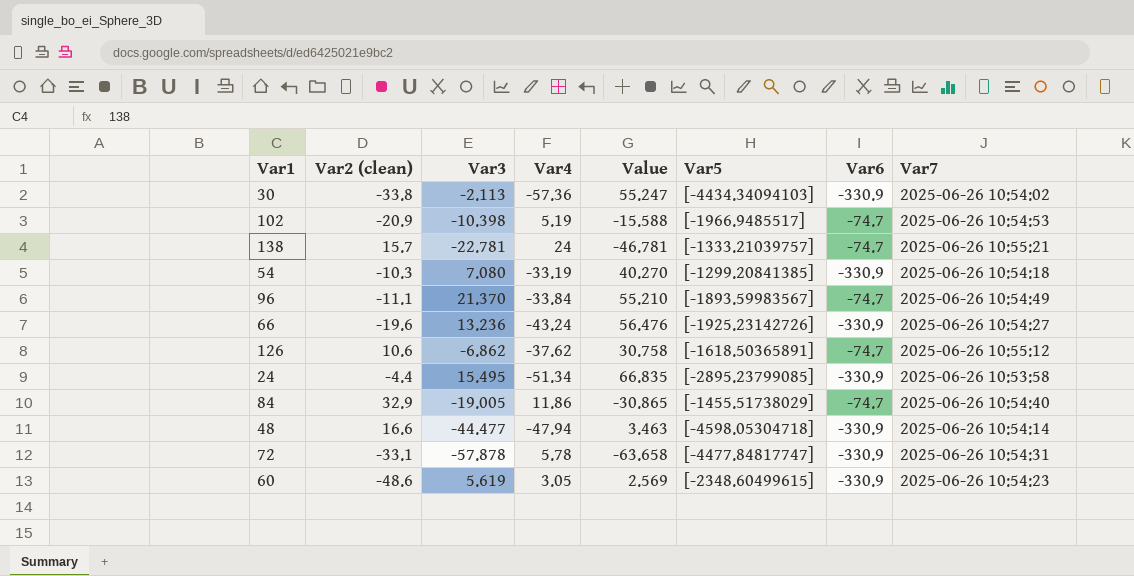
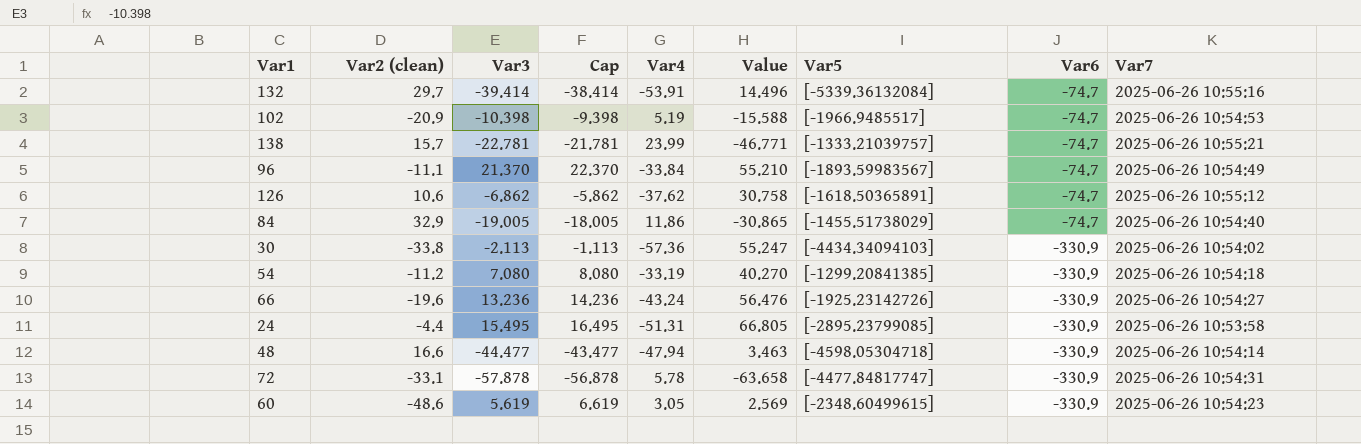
row order: none -> Var6 descending
column Cap | formula: none -> [Var3] + 1
row 132: none -> 29.7 | -39.414 | -38.414 | -53.91 | 14.496 | [-5339.36132084] | -74.7 | 2025-06-26 10:55:16
138 | Var4: 24 -> 23.99
138 | Value: -46.781 -> -46.771
54 | Var2 (clean): -10.3 -> -11.2
24 | Var4: -51.34 -> -51.31
24 | Value: 66.835 -> 66.805

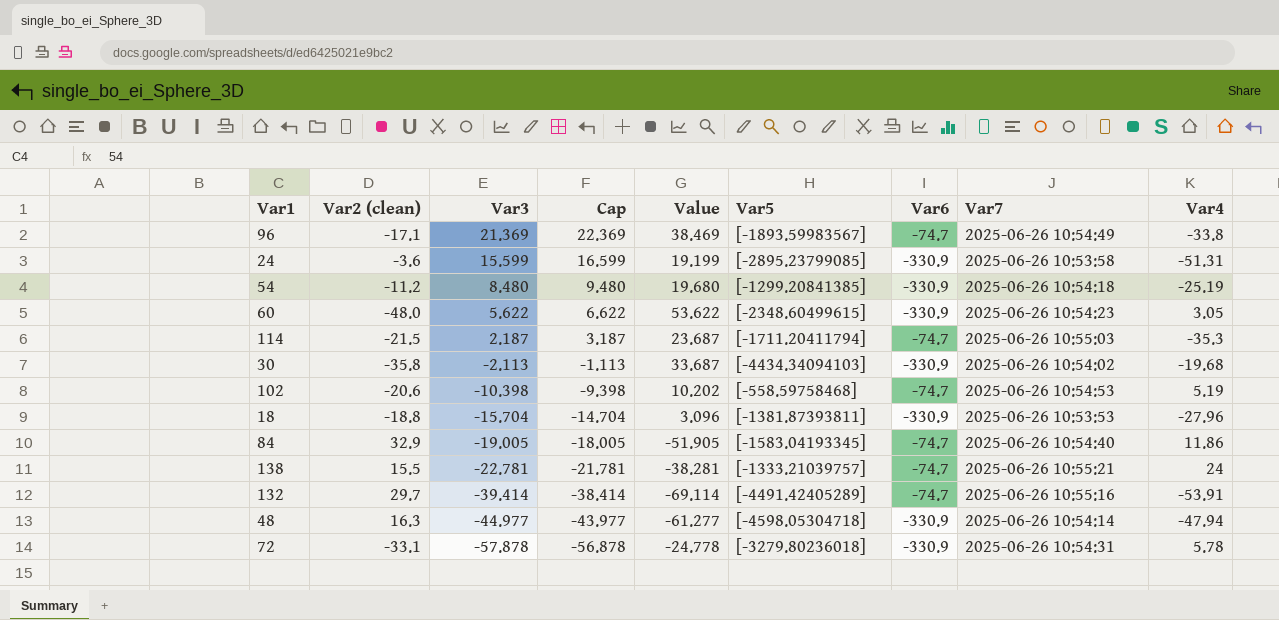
row order: Var6 descending -> Var3 descending
column Value | formula: [Var3] - [Var4] -> [Var3] - [Var2 (clean)]
column Var4 | position: 5 -> 9
row 126: 10.6 | -6.862 | -5.862 | -37.62 | 30.758 | [-1618.50365891] | -74.7 | 2025-06-26 10:55:12 -> none
row 66: -19.6 | 13.236 | 14.236 | -43.24 | 56.476 | [-1925.23142726] | -330.9 | 2025-06-26 10:54:27 -> none
96 | Var2 (clean): -11.1 -> -17.1
96 | Var3: 21.370 -> 21.369
96 | Cap: 22.370 -> 22.369
96 | Var4: -33.84 -> -33.8
24 | Var2 (clean): -4.4 -> -3.6
24 | Var3: 15.495 -> 15.599
24 | Cap: 16.495 -> 16.599
54 | Var3: 7.080 -> 8.480
54 | Cap: 8.080 -> 9.480
54 | Var4: -33.19 -> -25.19
60 | Var2 (clean): -48.6 -> -48.0
60 | Var3: 5.619 -> 5.622
60 | Cap: 6.619 -> 6.622
row 114: none -> -21.5 | 2.187 | 3.187 | 23.687 | [-1711.20411794] | -74.7 | 2025-06-26 10:55:03 | -35.3
30 | Var2 (clean): -33.8 -> -35.8
30 | Var4: -57.36 -> -19.68
102 | Var2 (clean): -20.9 -> -20.6
102 | Var5: [-1966.9485517] -> [-558.59758468]
row 18: none -> -18.8 | -15.704 | -14.704 | 3.096 | [-1381.87393811] | -330.9 | 2025-06-26 10:53:53 | -27.96
84 | Var5: [-1455.51738029] -> [-1583.04193345]
138 | Var2 (clean): 15.7 -> 15.5
138 | Var4: 23.99 -> 24
132 | Var5: [-5339.36132084] -> [-4491.42405289]
48 | Var2 (clean): 16.6 -> 16.3
48 | Var3: -44.477 -> -44.977
48 | Cap: -43.477 -> -43.977
72 | Var5: [-4477.84817747] -> [-3279.80236018]

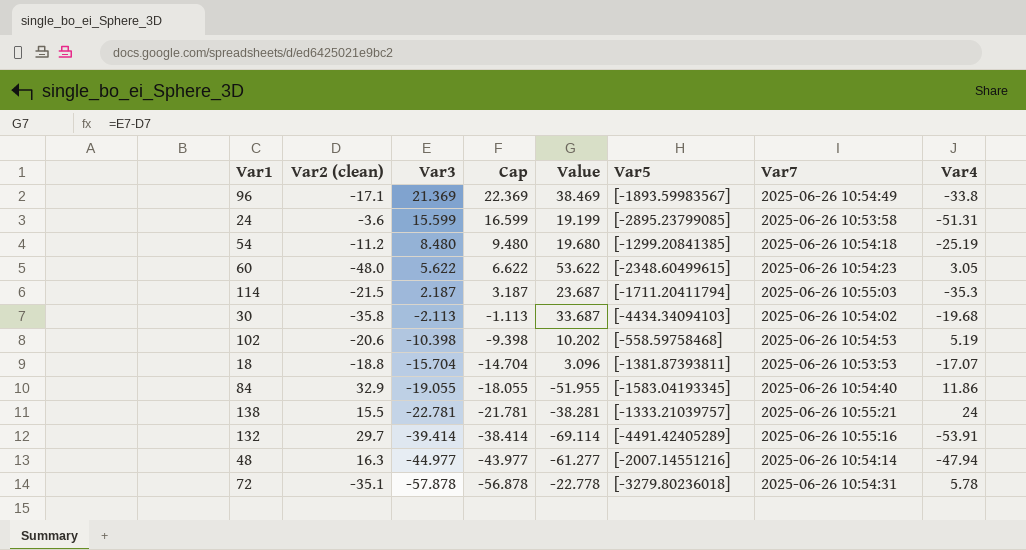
column Var6 | position: 7 -> none
18 | Var4: -27.96 -> -17.07
84 | Var3: -19.005 -> -19.055
84 | Cap: -18.005 -> -18.055
84 | Value: -51.905 -> -51.955
48 | Var5: [-4598.05304718] -> [-2007.14551216]
72 | Var2 (clean): -33.1 -> -35.1
72 | Value: -24.778 -> -22.778

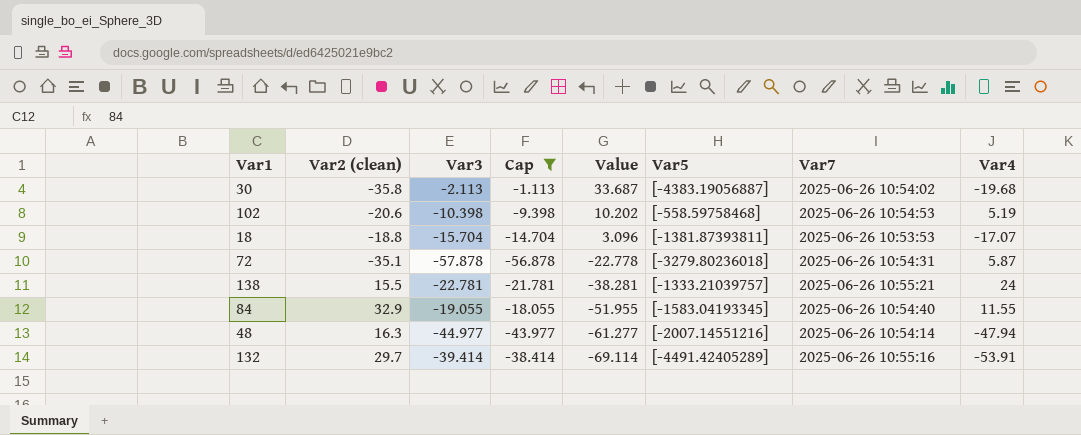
filter: none -> Cap <= -1.113
row order: Var3 descending -> Value descending
30 | Var5: [-4434.34094103] -> [-4383.19056887]
72 | Var4: 5.78 -> 5.87
84 | Var4: 11.86 -> 11.55

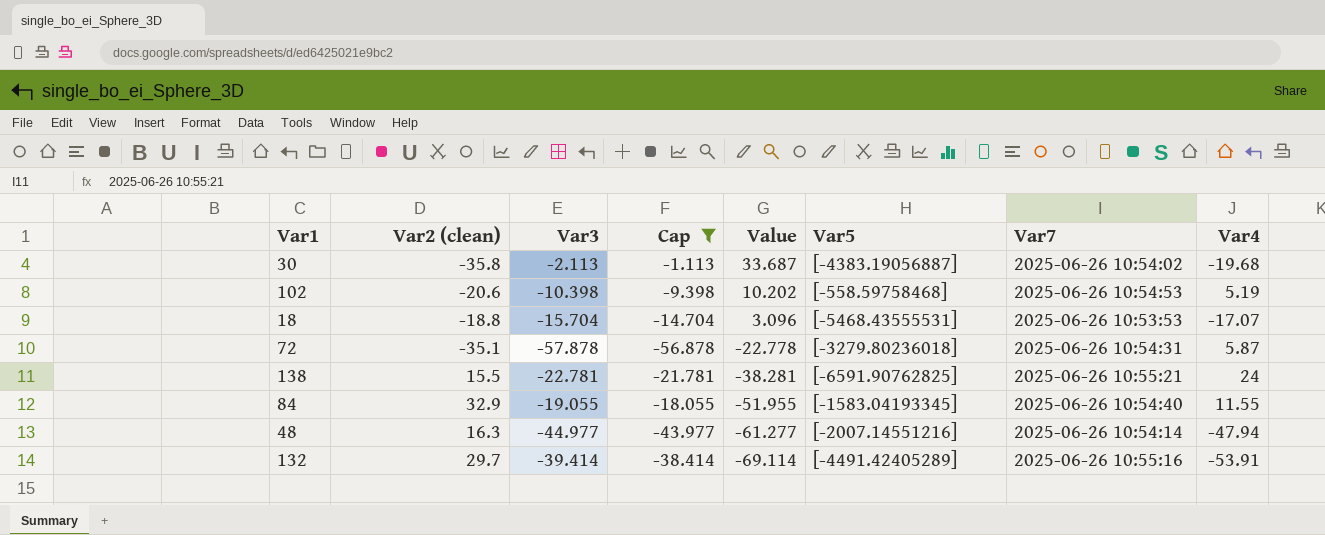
18 | Var5: [-1381.87393811] -> [-5468.43555531]
138 | Var5: [-1333.21039757] -> [-6591.90762825]

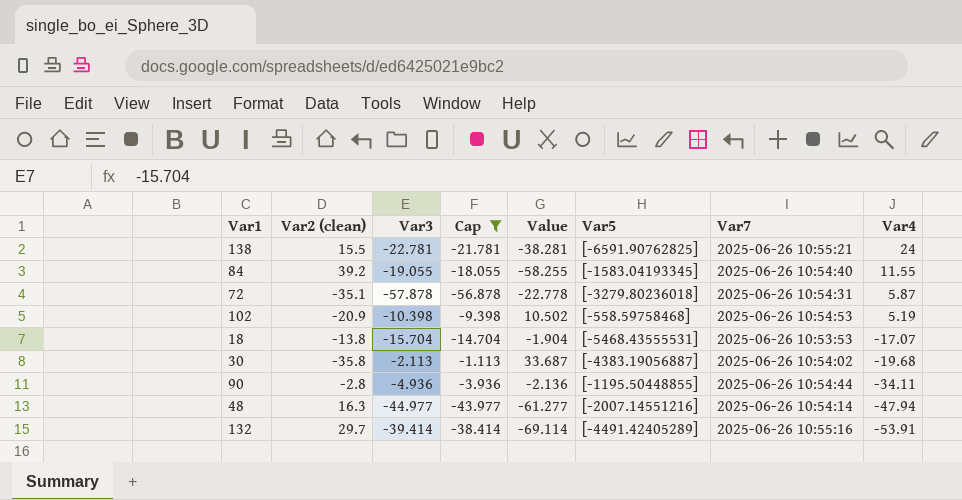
row order: Value descending -> Var4 descending
84 | Var2 (clean): 32.9 -> 39.2
84 | Value: -51.955 -> -58.255
102 | Var2 (clean): -20.6 -> -20.9
102 | Value: 10.202 -> 10.502
18 | Var2 (clean): -18.8 -> -13.8
18 | Value: 3.096 -> -1.904
row 90: none -> -2.8 | -4.936 | -3.936 | -2.136 | [-1195.50448855] | 2025-06-26 10:54:44 | -34.11

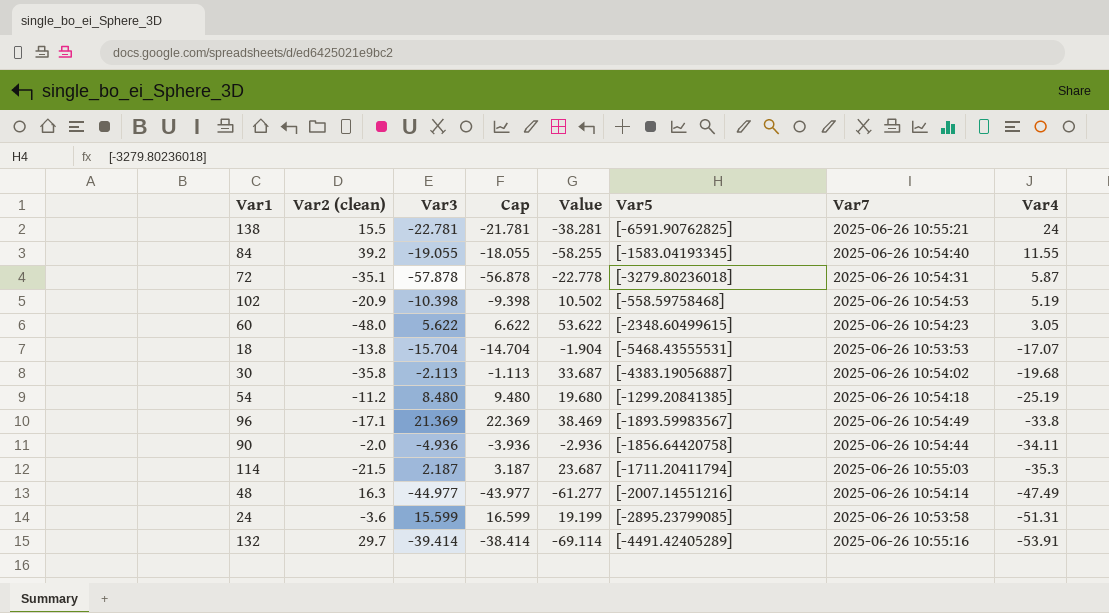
filter: Cap <= -1.113 -> none
90 | Var2 (clean): -2.8 -> -2.0
90 | Value: -2.136 -> -2.936
90 | Var5: [-1195.50448855] -> [-1856.64420758]
48 | Var4: -47.94 -> -47.49

